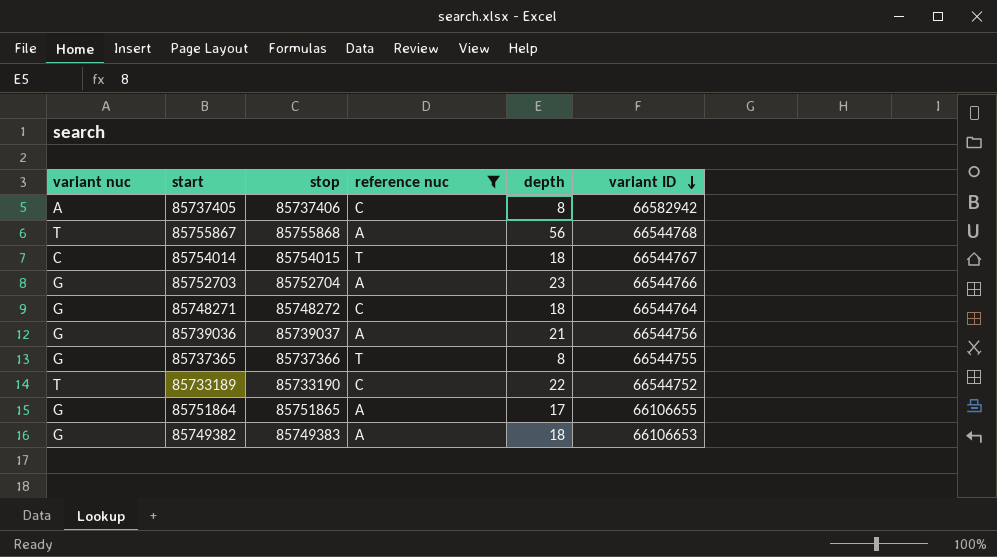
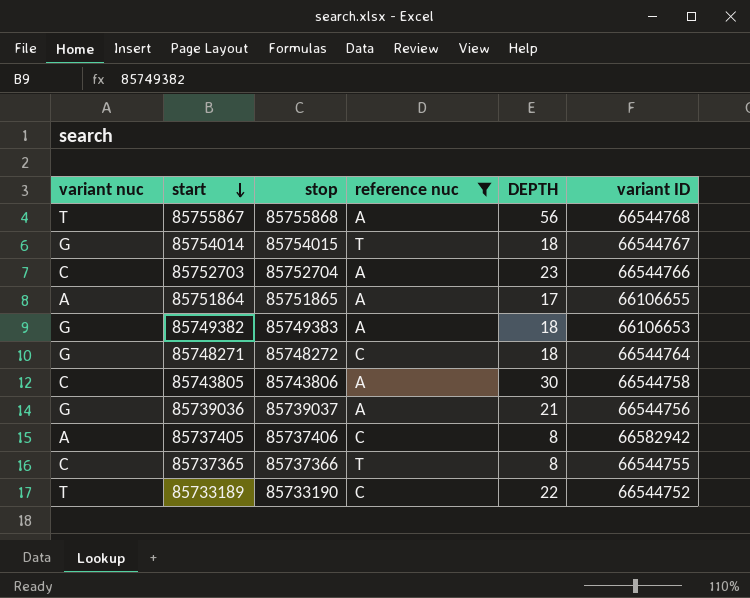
row order: variant ID descending -> start descending
column name: depth -> DEPTH
85754014 | variant nuc: C -> G
85752703 | variant nuc: G -> C
85751864 | variant nuc: G -> A
row 85743805: none -> C | 85743806 | A | 30 | 66544758
85737365 | variant nuc: G -> C

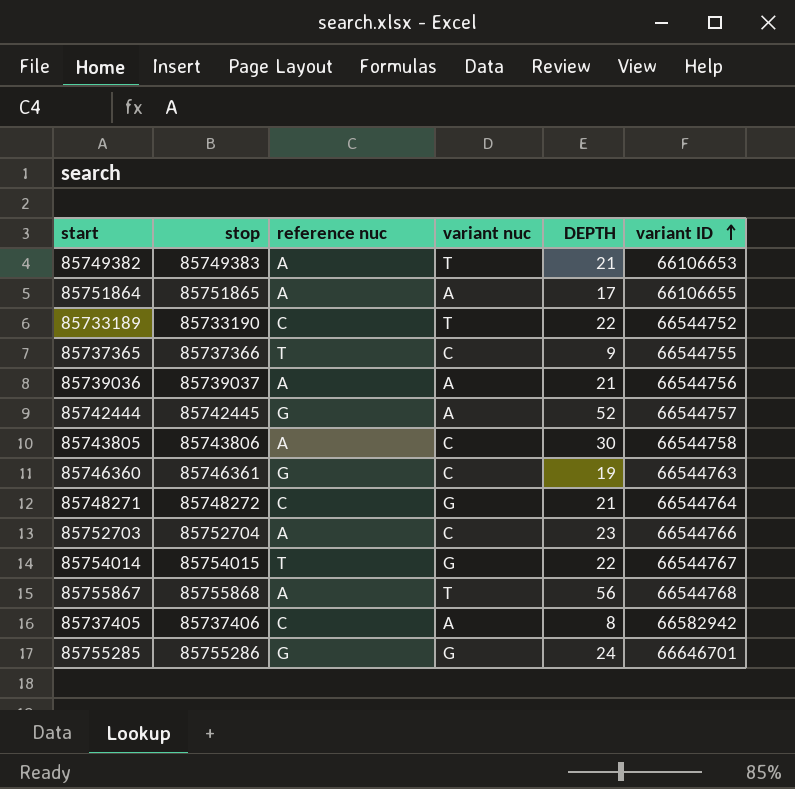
filter: reference nuc != G -> none
row order: start descending -> variant ID ascending
column variant nuc | position: 1 -> 4
85749382 | variant nuc: G -> T
85749382 | DEPTH: 18 -> 21
85737365 | DEPTH: 8 -> 9
85739036 | variant nuc: G -> A
85748271 | DEPTH: 18 -> 21
85754014 | DEPTH: 18 -> 22

